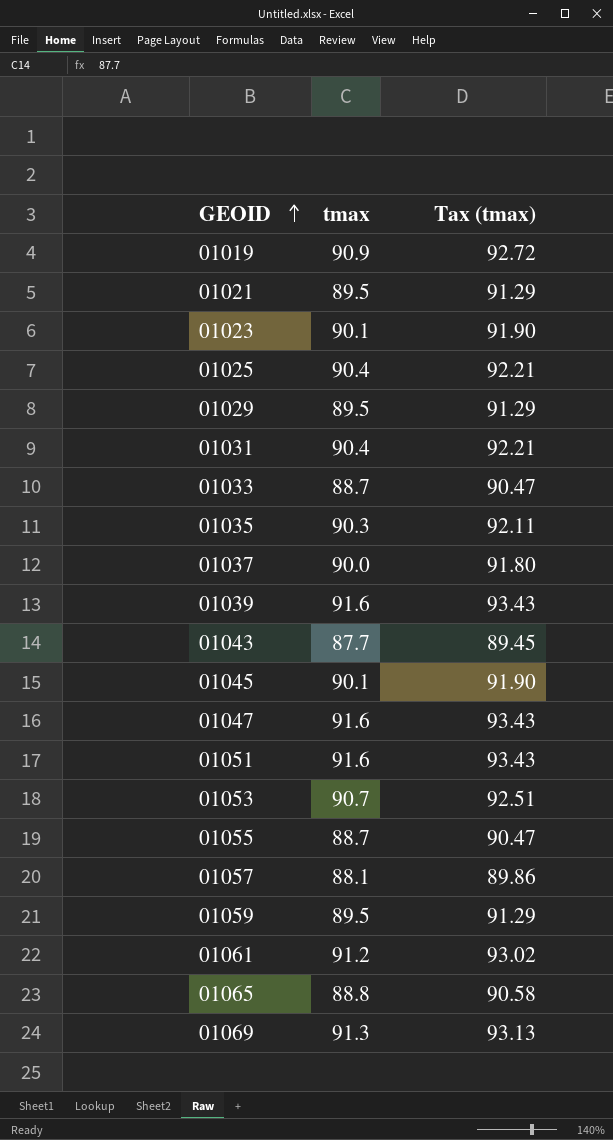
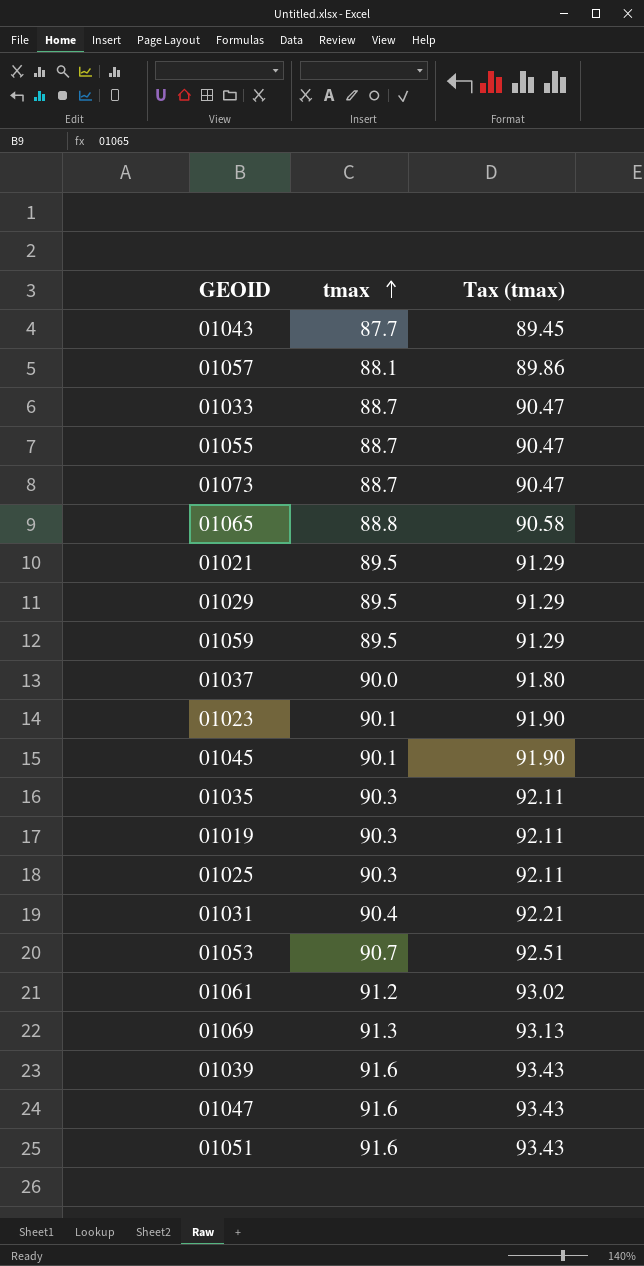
row order: GEOID ascending -> tmax ascending
row 01073: none -> 88.7 | 90.47
01019 | tmax: 90.9 -> 90.3
01019 | Tax (tmax): 92.72 -> 92.11
01025 | tmax: 90.4 -> 90.3
01025 | Tax (tmax): 92.21 -> 92.11

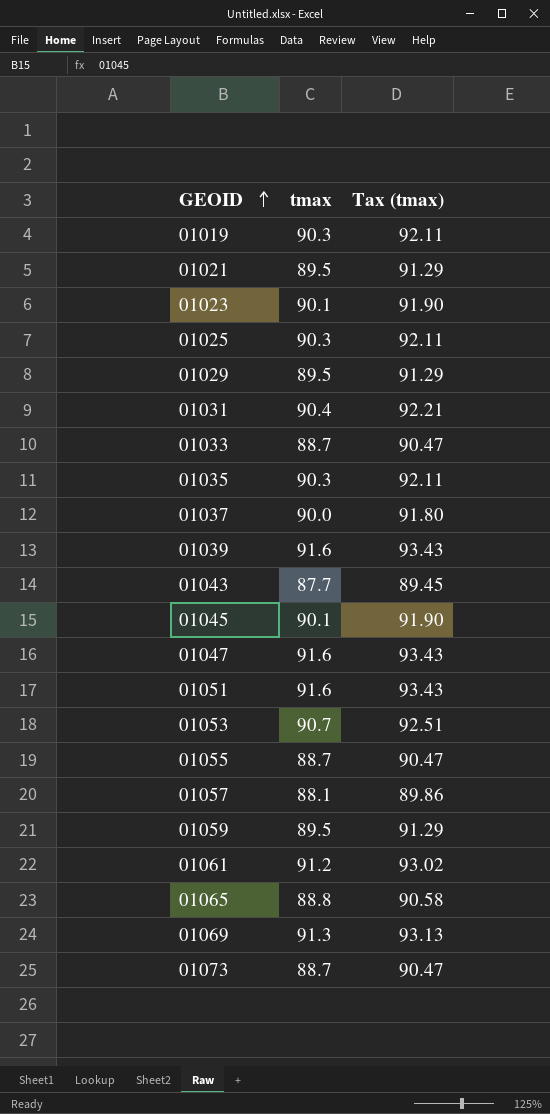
row order: tmax ascending -> GEOID ascending

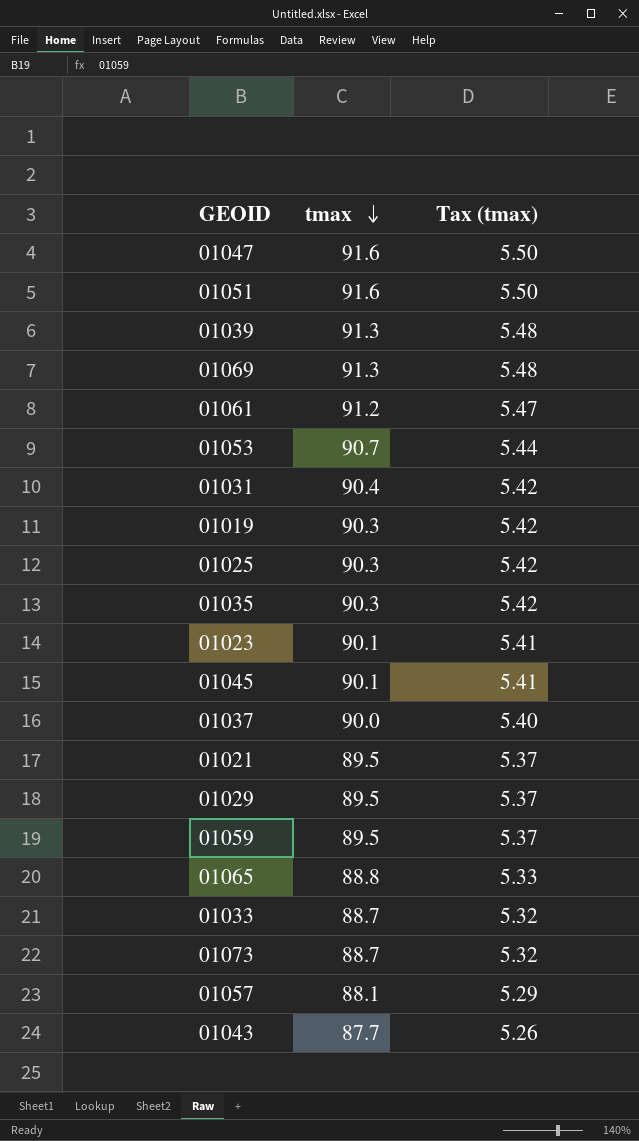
row order: GEOID ascending -> tmax descending
column Tax (tmax) | formula: [tmax] * 1.02 -> [tmax] * 0.06
row 01055: 88.7 | 90.47 -> none
01039 | tmax: 91.6 -> 91.3

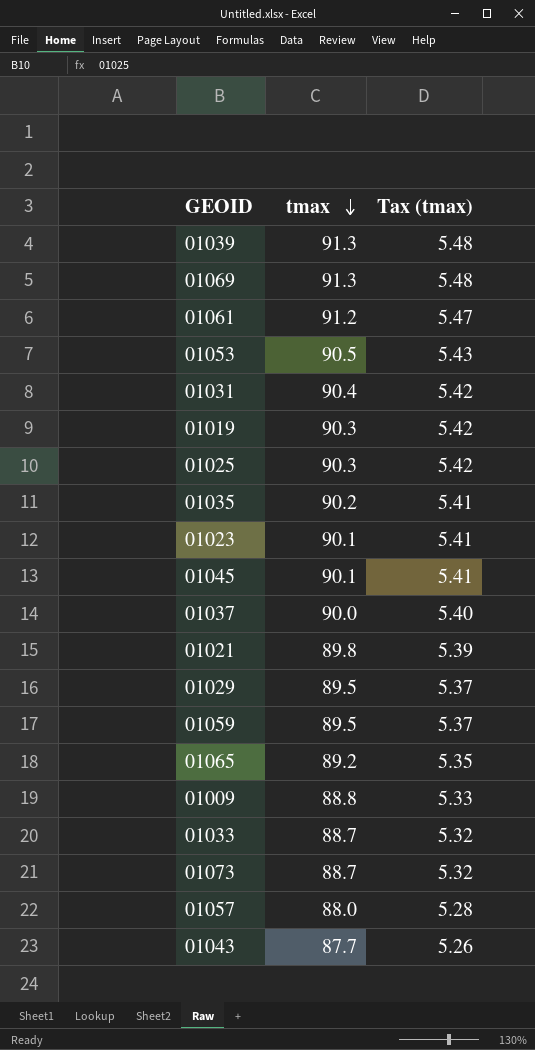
row 01047: 91.6 | 5.50 -> none
row 01051: 91.6 | 5.50 -> none
01053 | tmax: 90.7 -> 90.5
01053 | Tax (tmax): 5.44 -> 5.43
01035 | tmax: 90.3 -> 90.2
01035 | Tax (tmax): 5.42 -> 5.41
01021 | tmax: 89.5 -> 89.8
01021 | Tax (tmax): 5.37 -> 5.39
01065 | tmax: 88.8 -> 89.2
01065 | Tax (tmax): 5.33 -> 5.35
row 01009: none -> 88.8 | 5.33
01057 | tmax: 88.1 -> 88.0
01057 | Tax (tmax): 5.29 -> 5.28

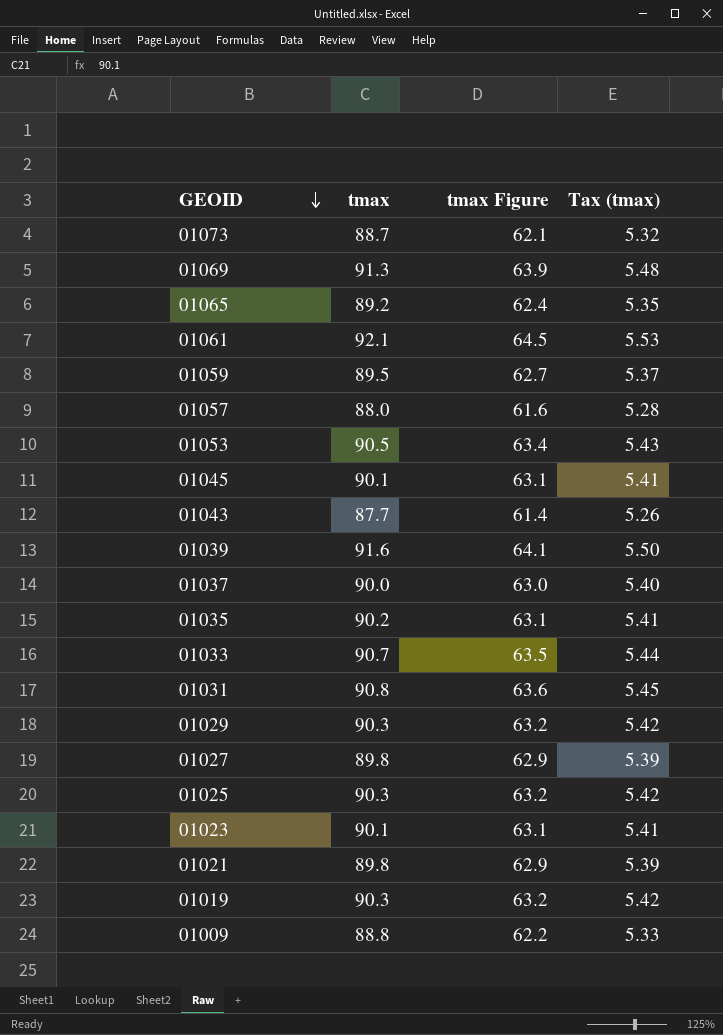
row order: tmax descending -> GEOID descending
column tmax Figure | formula: none -> [tmax] * 0.7
01061 | tmax: 91.2 -> 92.1
01061 | Tax (tmax): 5.47 -> 5.53
01039 | tmax: 91.3 -> 91.6
01039 | Tax (tmax): 5.48 -> 5.50
01033 | tmax: 88.7 -> 90.7
01033 | Tax (tmax): 5.32 -> 5.44
01031 | tmax: 90.4 -> 90.8
01031 | Tax (tmax): 5.42 -> 5.45
01029 | tmax: 89.5 -> 90.3
01029 | Tax (tmax): 5.37 -> 5.42
row 01027: none -> 89.8 | 62.9 | 5.39

